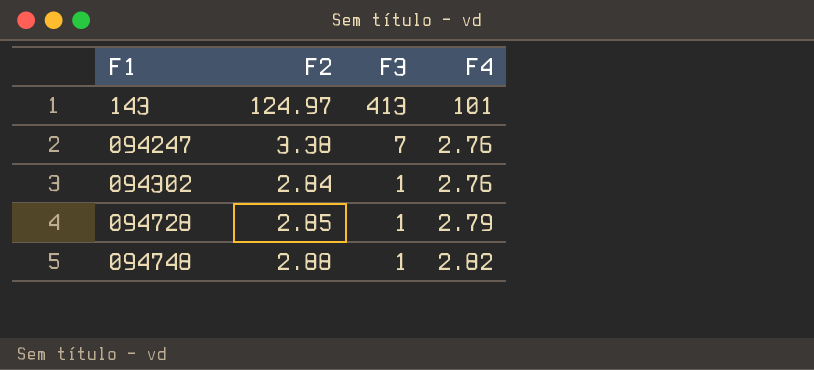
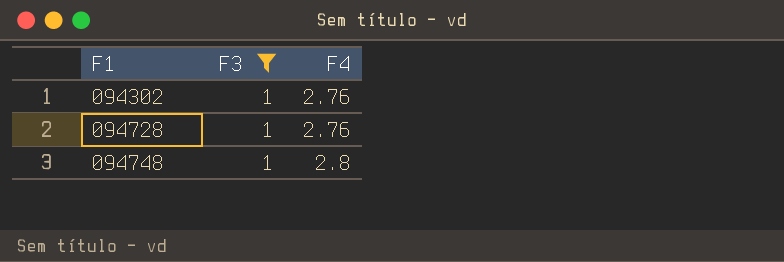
filter: none -> F3 = 1
column F2 | position: 2 -> none
094728 | F4: 2.79 -> 2.76
094748 | F4: 2.82 -> 2.8

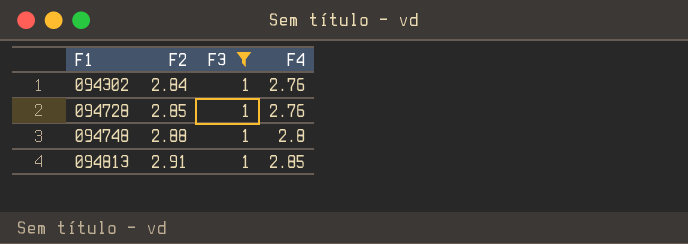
column F2 | position: none -> 2
row 094813: none -> 2.91 | 1 | 2.85

